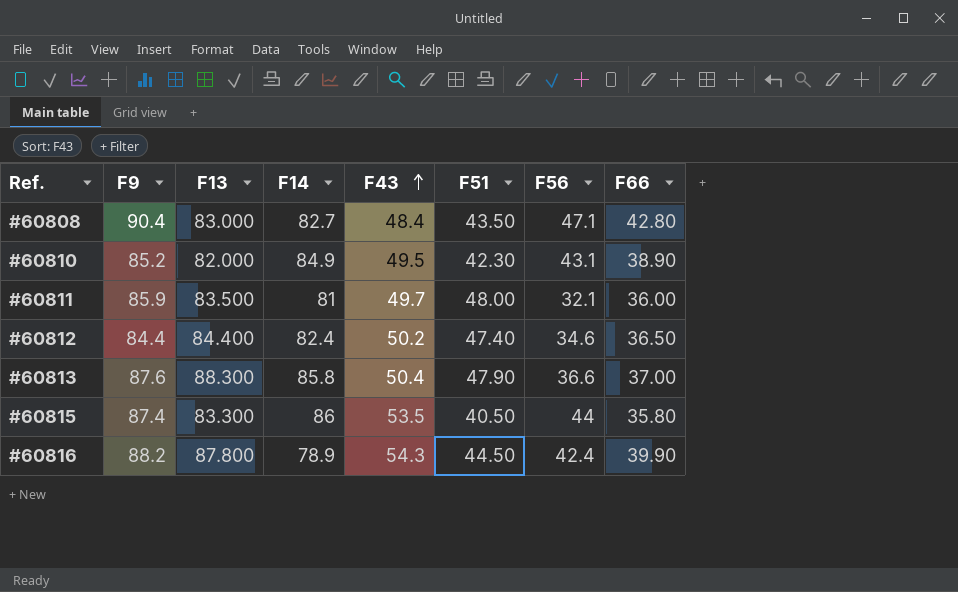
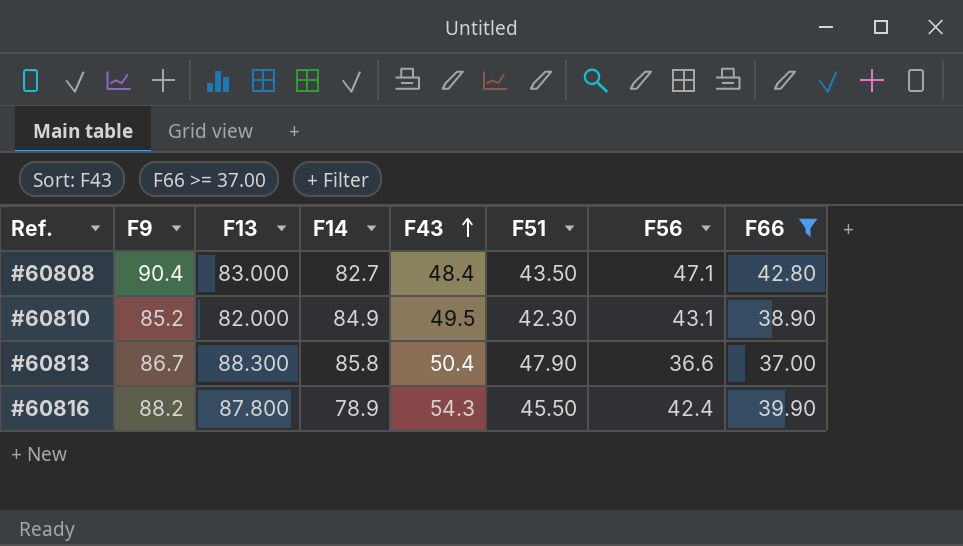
filter: none -> F66 >= 37.00
#60813 | F9: 87.6 -> 86.7
#60816 | F51: 44.50 -> 45.50

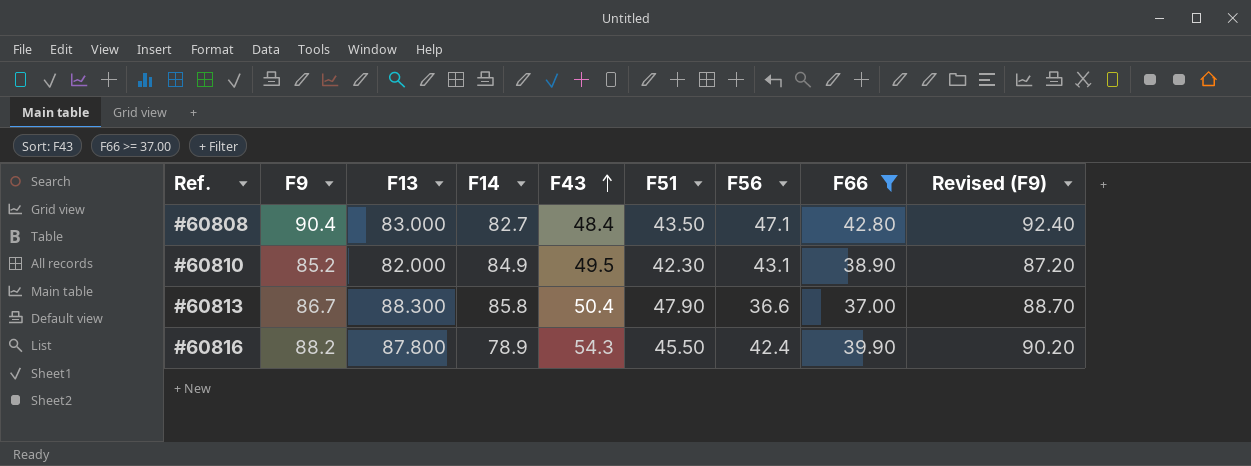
column Revised (F9) | formula: none -> [F9] + 2

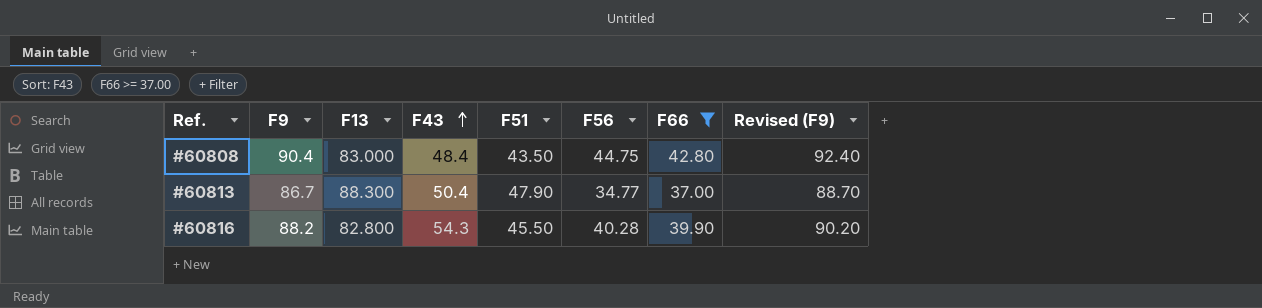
column F14 | position: 4 -> none
row #60810: 85.2 | 82.000 | 84.9 | 49.5 | 42.30 | 43.1 | 38.90 | 87.20 -> none
#60808 | F56: 47.1 -> 44.75
#60813 | F56: 36.6 -> 34.77
#60816 | F13: 87.800 -> 82.800
#60816 | F56: 42.4 -> 40.28

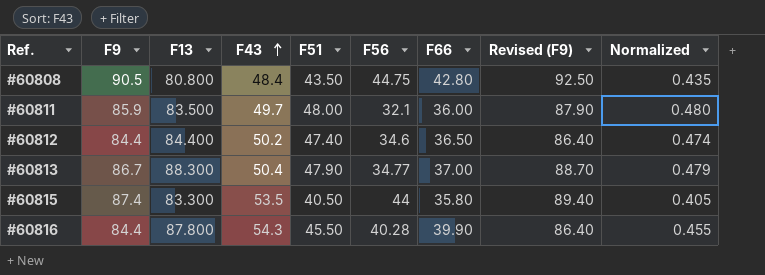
filter: F66 >= 37.00 -> none
column Normalized | formula: none -> [F51] * 0.01
#60808 | F9: 90.4 -> 90.5
#60808 | F13: 83.000 -> 80.800
#60808 | Revised (F9): 92.40 -> 92.50
#60816 | F9: 88.2 -> 84.4
#60816 | F13: 82.800 -> 87.800
#60816 | Revised (F9): 90.20 -> 86.40

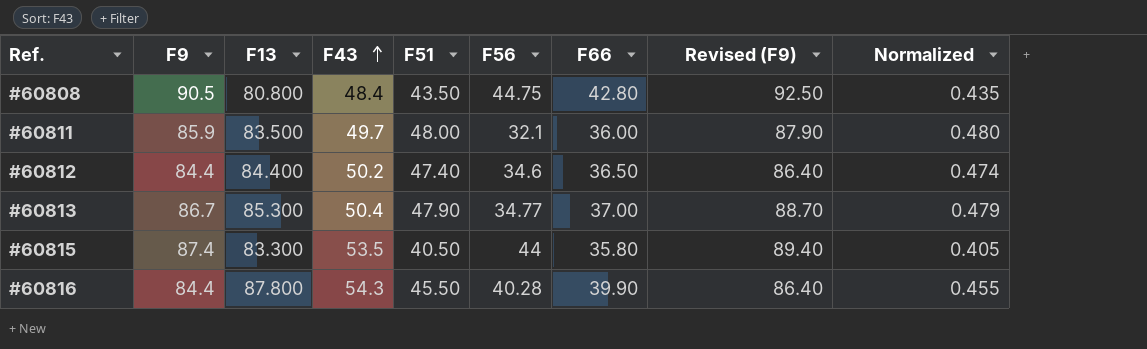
#60813 | F13: 88.300 -> 85.300

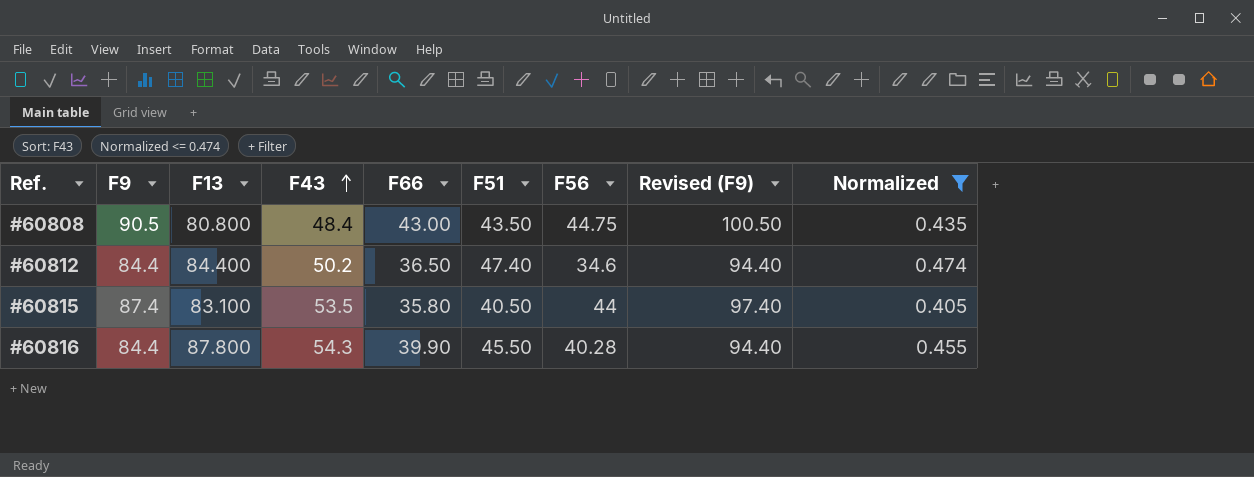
filter: none -> Normalized <= 0.474
column F66 | position: 7 -> 5
column Revised (F9) | formula: [F9] + 2 -> [F9] + 10
#60808 | F66: 42.80 -> 43.00
#60815 | F13: 83.300 -> 83.100

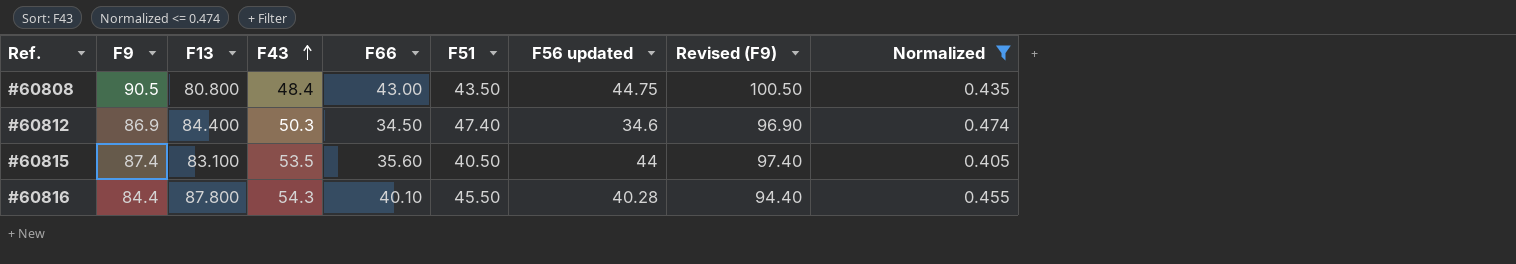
column name: F56 -> F56 updated
#60812 | F9: 84.4 -> 86.9
#60812 | F43: 50.2 -> 50.3
#60812 | F66: 36.50 -> 34.50
#60812 | Revised (F9): 94.40 -> 96.90
#60815 | F66: 35.80 -> 35.60
#60816 | F66: 39.90 -> 40.10

